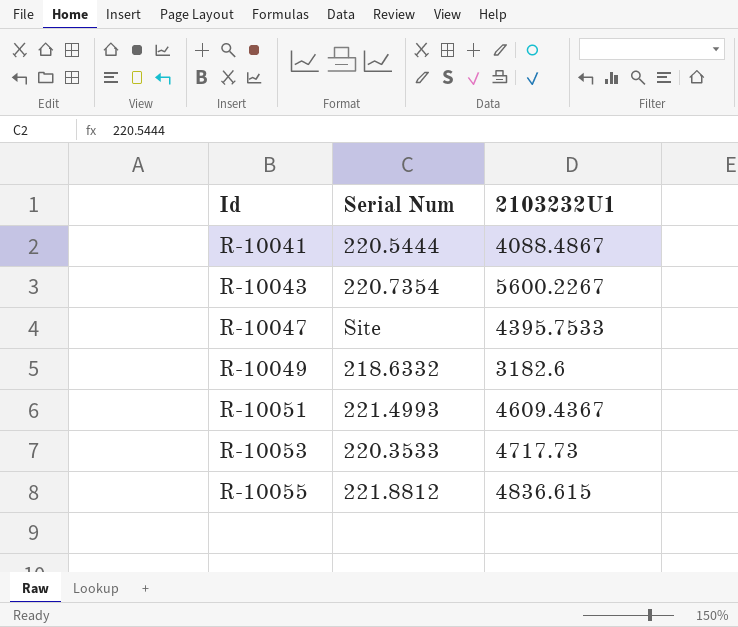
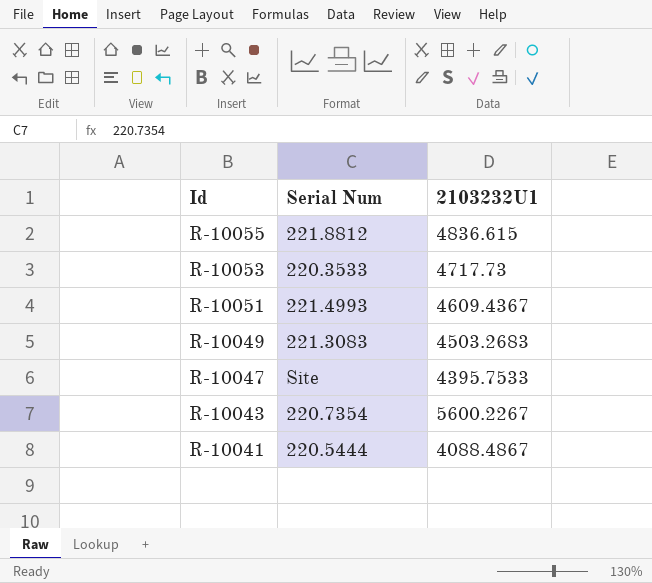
row order: Id ascending -> Id descending
R-10049 | Serial Num: 218.6332 -> 221.3083
R-10049 | 2103232U1: 3182.6 -> 4503.2683

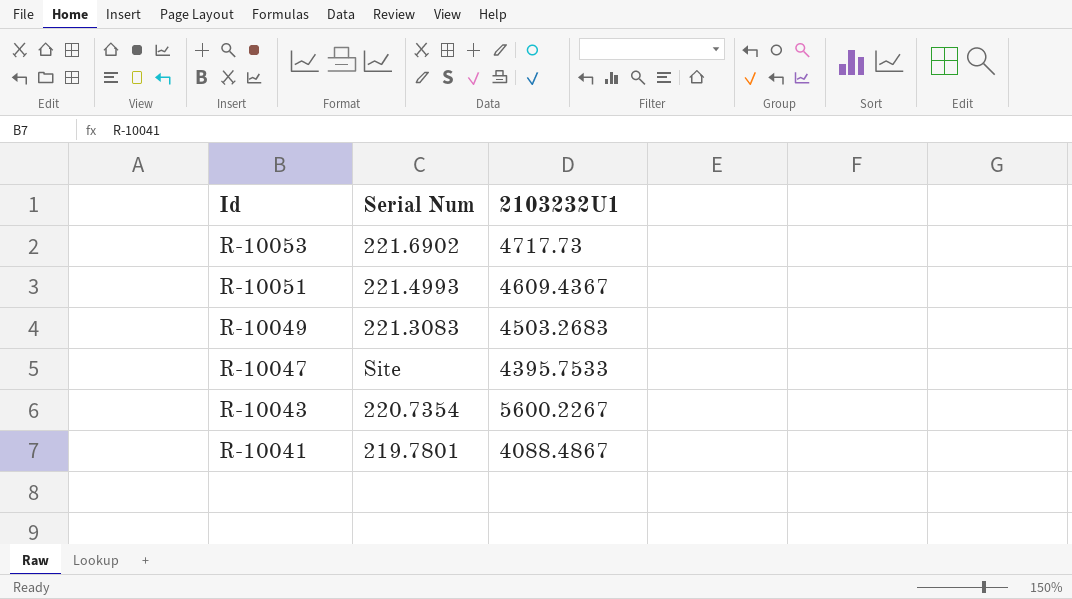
row R-10055: 221.8812 | 4836.615 -> none
R-10053 | Serial Num: 220.3533 -> 221.6902
R-10041 | Serial Num: 220.5444 -> 219.7801

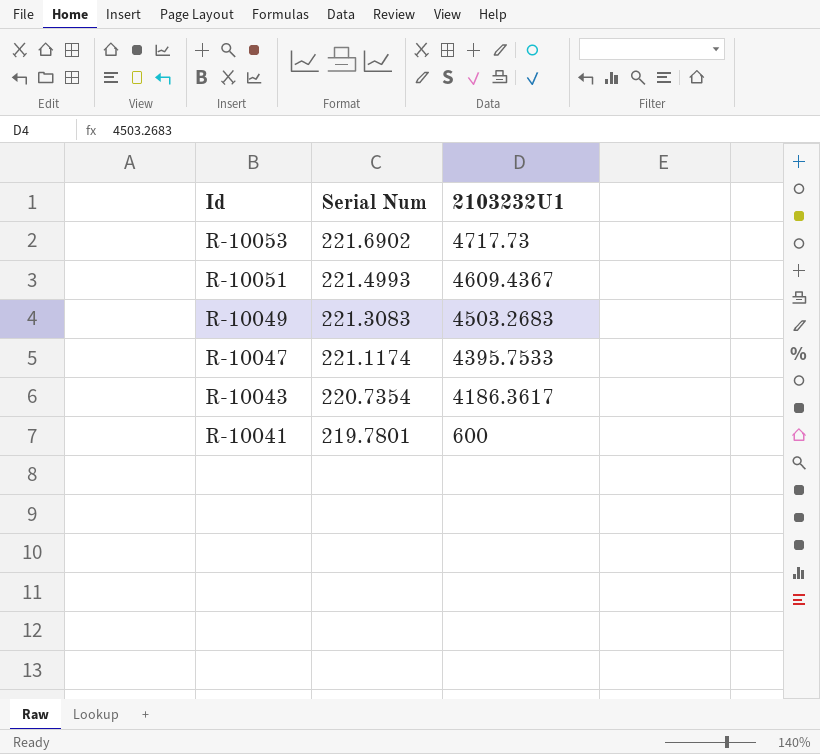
R-10047 | Serial Num: Site -> 221.1174
R-10043 | 2103232U1: 5600.2267 -> 4186.3617
R-10041 | 2103232U1: 4088.4867 -> 600

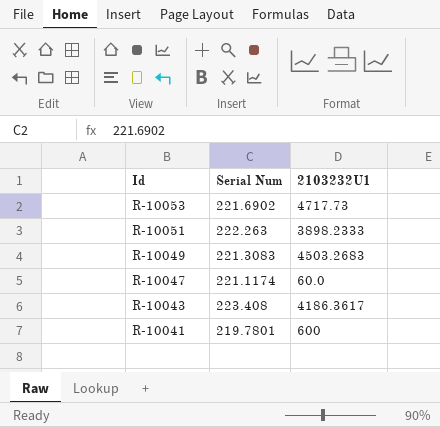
R-10051 | Serial Num: 221.4993 -> 222.263
R-10051 | 2103232U1: 4609.4367 -> 3898.2333
R-10047 | 2103232U1: 4395.7533 -> 60.0
R-10043 | Serial Num: 220.7354 -> 223.408

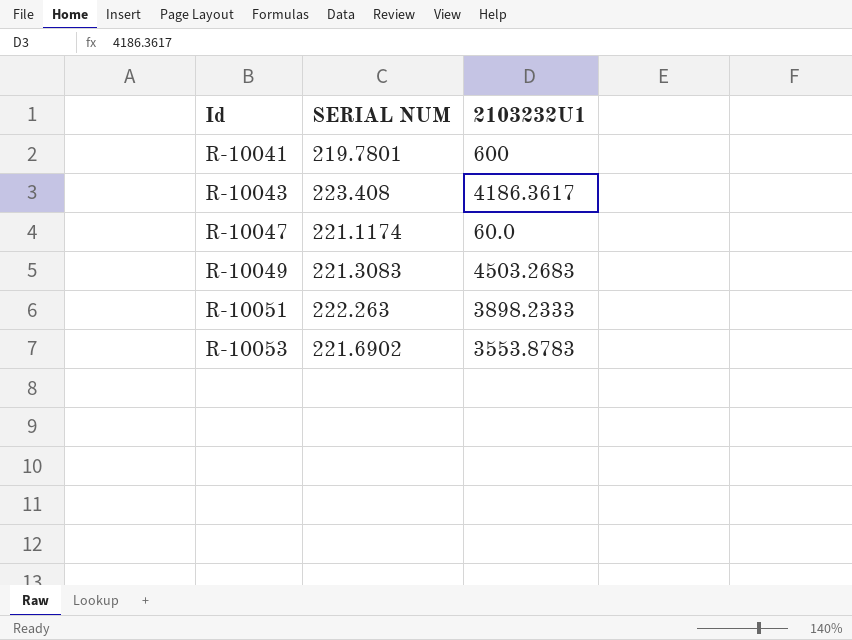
row order: Id descending -> Id ascending
column name: Serial Num -> SERIAL NUM
R-10053 | 2103232U1: 4717.73 -> 3553.8783

